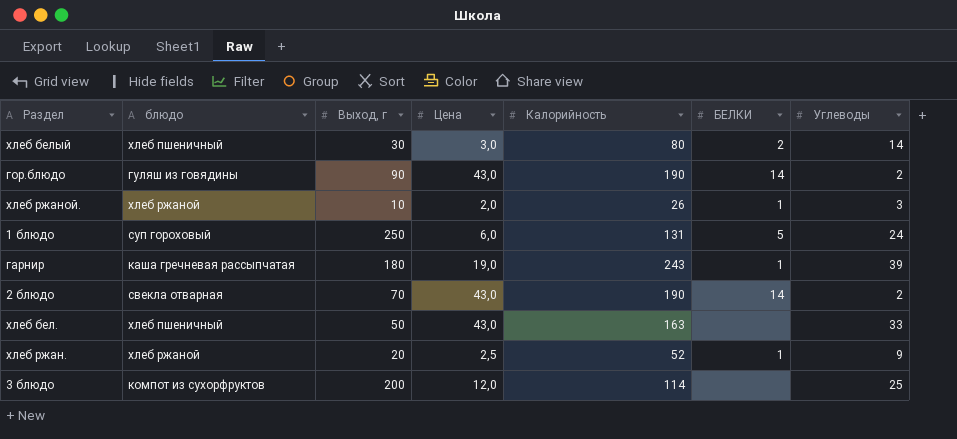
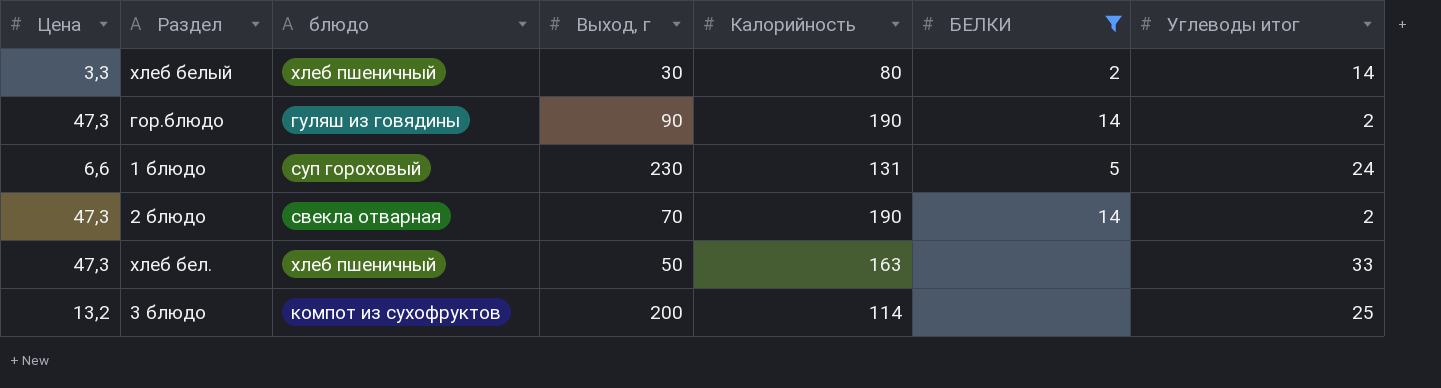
filter: none -> БЕЛКИ != 1
column Цена | position: 4 -> 1
column name: Углеводы -> Углеводы итог
хлеб белый | Цена: 3,0 -> 3,3
гор.блюдо | Цена: 43,0 -> 47,3
1 блюдо | Цена: 6,0 -> 6,6
1 блюдо | Выход, г: 250 -> 230
2 блюдо | Цена: 43,0 -> 47,3
хлеб бел. | Цена: 43,0 -> 47,3
3 блюдо | Цена: 12,0 -> 13,2
3 блюдо | блюдо: компот из сухорфруктов -> компот из сухофруктов

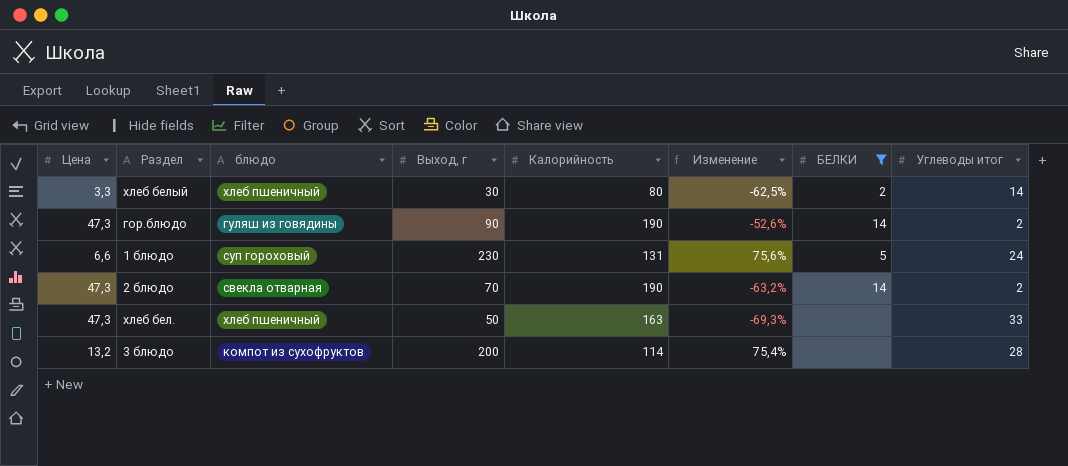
column Изменение | formula: none -> ([Выход, г] - [Калорийность]) / [Калорийность]
3 блюдо | Углеводы итог: 25 -> 28

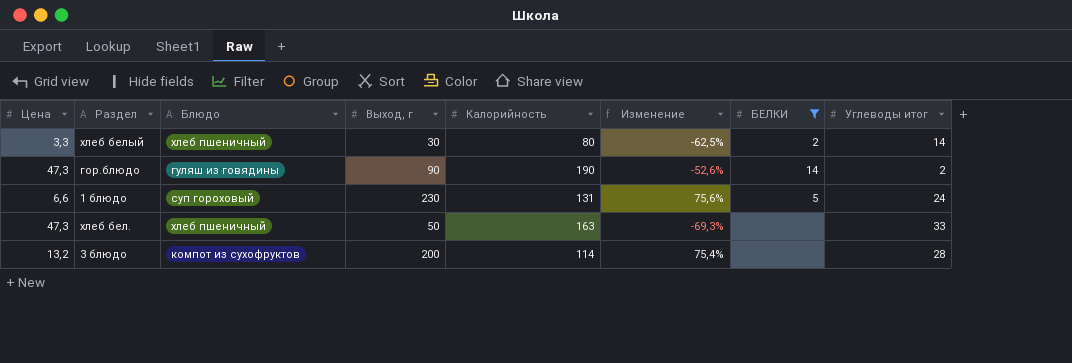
column name: блюдо -> Блюдо
row 2 блюдо: 47,3 | свекла отварная | 70 | 190 | -63,2% | 14 | 2 -> none

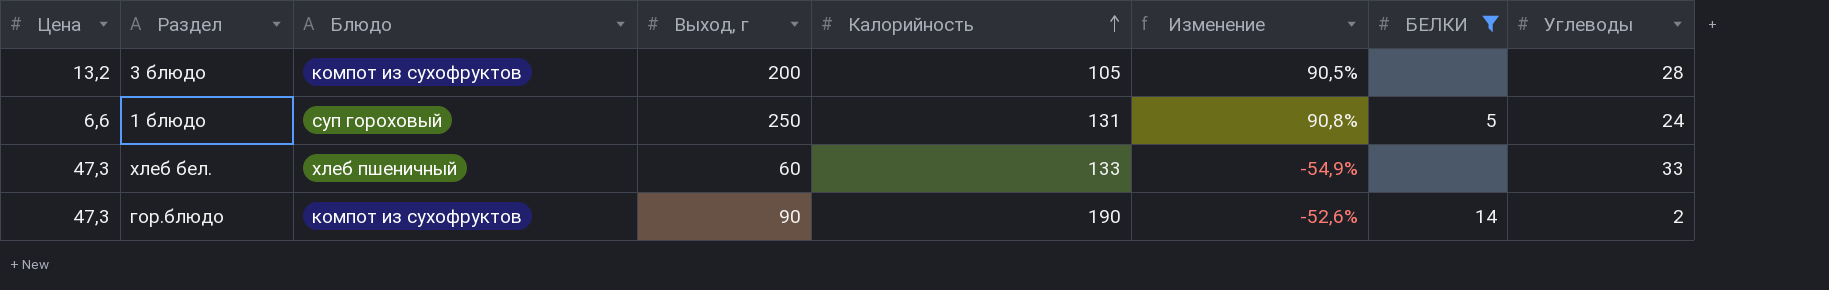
row order: none -> Калорийность ascending
column name: Углеводы итог -> Углеводы
row хлеб белый: 3,3 | хлеб пшеничный | 30 | 80 | -62,5% | 2 | 14 -> none
3 блюдо | Калорийность: 114 -> 105
3 блюдо | Изменение: 75,4% -> 90,5%
1 блюдо | Выход, г: 230 -> 250
1 блюдо | Изменение: 75,6% -> 90,8%
хлеб бел. | Выход, г: 50 -> 60
хлеб бел. | Калорийность: 163 -> 133
хлеб бел. | Изменение: -69,3% -> -54,9%
гор.блюдо | Блюдо: гуляш из говядины -> компот из сухофруктов

